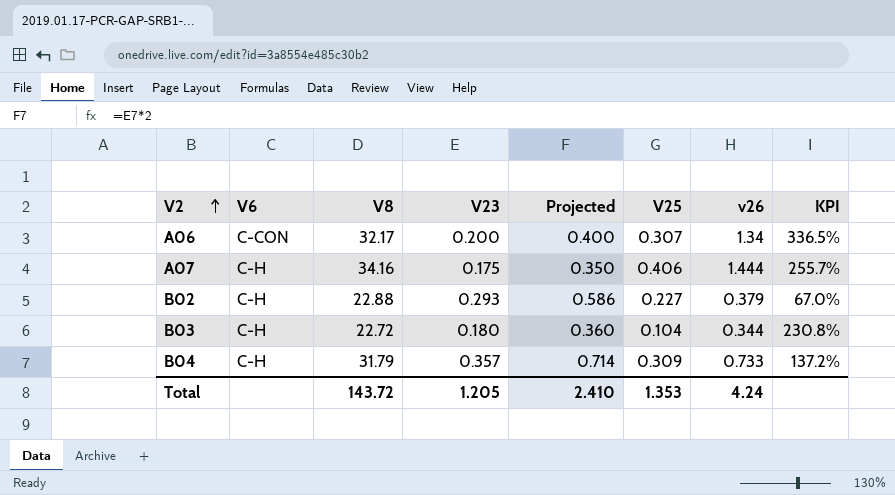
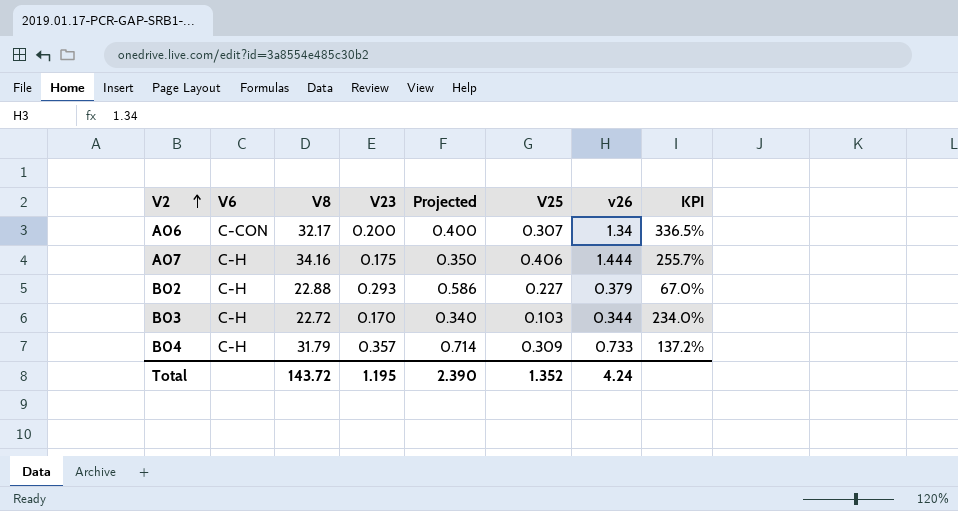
B03 | V23: 0.180 -> 0.170
B03 | Projected: 0.360 -> 0.340
B03 | V25: 0.104 -> 0.103
B03 | KPI: 230.8% -> 234.0%
Total | V23: 1.205 -> 1.195
Total | Projected: 2.410 -> 2.390
Total | V25: 1.353 -> 1.352

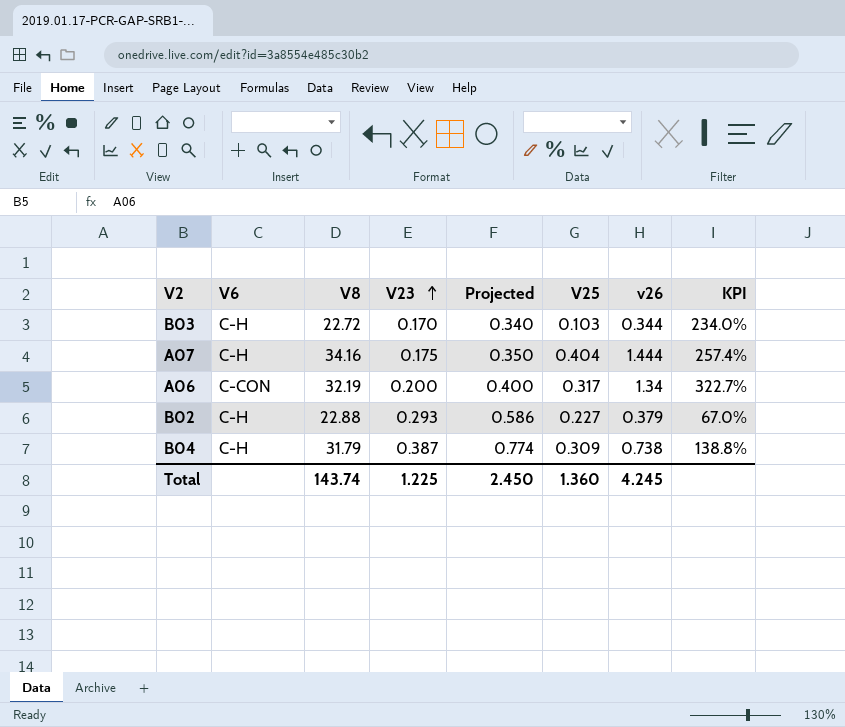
row order: V2 ascending -> V23 ascending
A07 | V25: 0.406 -> 0.404
A07 | KPI: 255.7% -> 257.4%
A06 | V8: 32.17 -> 32.19
A06 | V25: 0.307 -> 0.317
A06 | KPI: 336.5% -> 322.7%
B04 | V23: 0.357 -> 0.387
B04 | Projected: 0.714 -> 0.774
B04 | v26: 0.733 -> 0.738
B04 | KPI: 137.2% -> 138.8%
Total | V8: 143.72 -> 143.74
Total | V23: 1.195 -> 1.225
Total | Projected: 2.390 -> 2.450
Total | V25: 1.352 -> 1.360
Total | v26: 4.24 -> 4.245

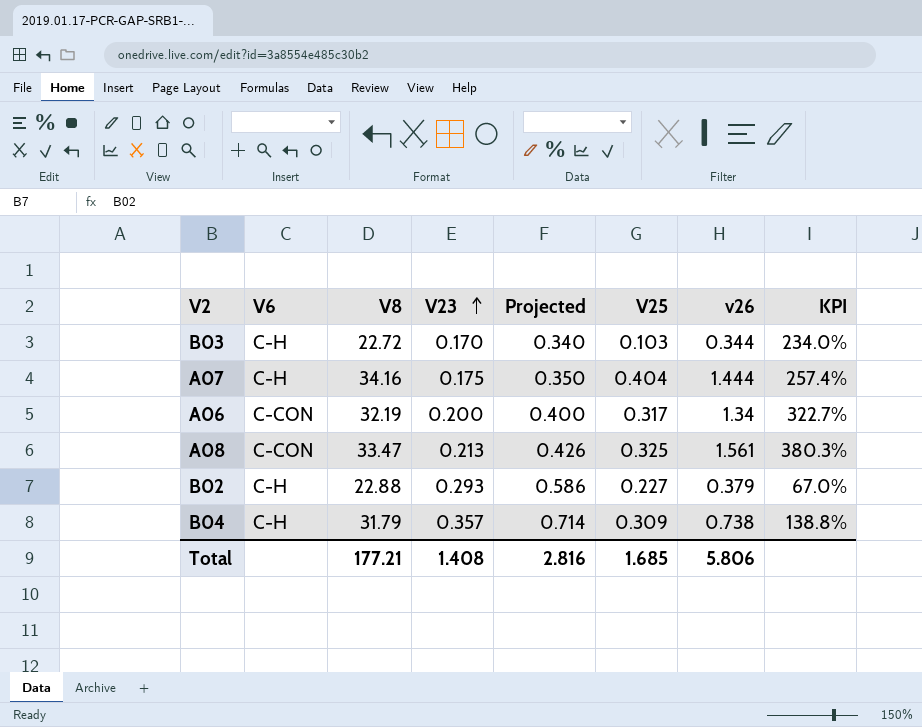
row A08: none -> C-CON | 33.47 | 0.213 | 0.426 | 0.325 | 1.561 | 380.3%
B04 | V23: 0.387 -> 0.357
B04 | Projected: 0.774 -> 0.714
Total | V8: 143.74 -> 177.21
Total | V23: 1.225 -> 1.408
Total | Projected: 2.450 -> 2.816
Total | V25: 1.360 -> 1.685
Total | v26: 4.245 -> 5.806

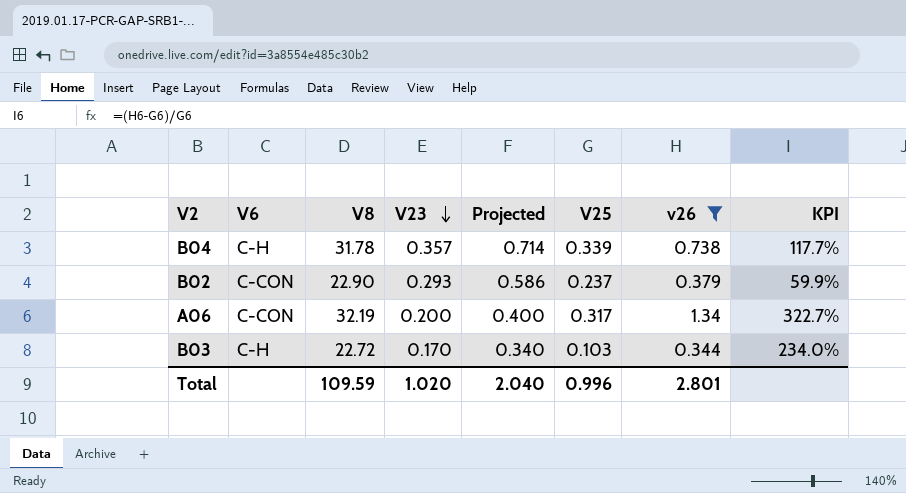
filter: none -> v26 <= 1.34
row order: V23 ascending -> V23 descending
B04 | V8: 31.79 -> 31.78
B04 | V25: 0.309 -> 0.339
B04 | KPI: 138.8% -> 117.7%
B02 | V6: C-H -> C-CON
B02 | V8: 22.88 -> 22.90
B02 | V25: 0.227 -> 0.237
B02 | KPI: 67.0% -> 59.9%
Total | V8: 177.21 -> 109.59
Total | V23: 1.408 -> 1.020
Total | Projected: 2.816 -> 2.040
Total | V25: 1.685 -> 0.996
Total | v26: 5.806 -> 2.801

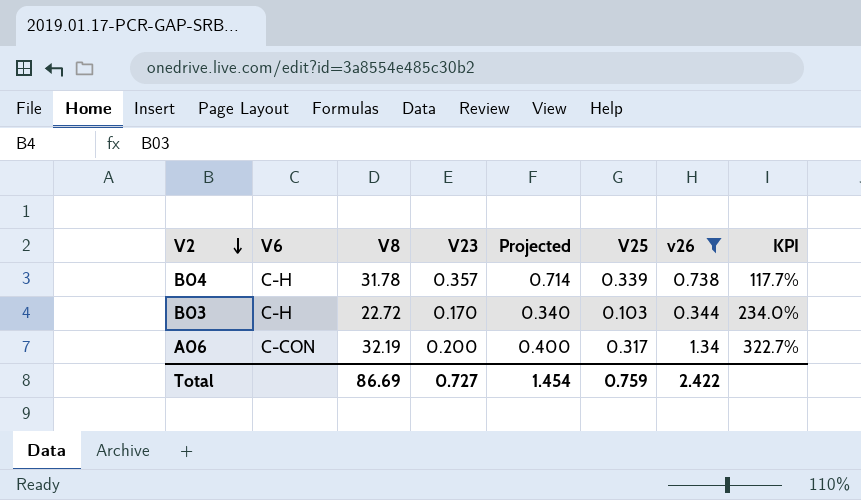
row order: V23 descending -> V2 descending
row B02: C-CON | 22.90 | 0.293 | 0.586 | 0.237 | 0.379 | 59.9% -> none
Total | V8: 109.59 -> 86.69
Total | V23: 1.020 -> 0.727
Total | Projected: 2.040 -> 1.454
Total | V25: 0.996 -> 0.759
Total | v26: 2.801 -> 2.422

